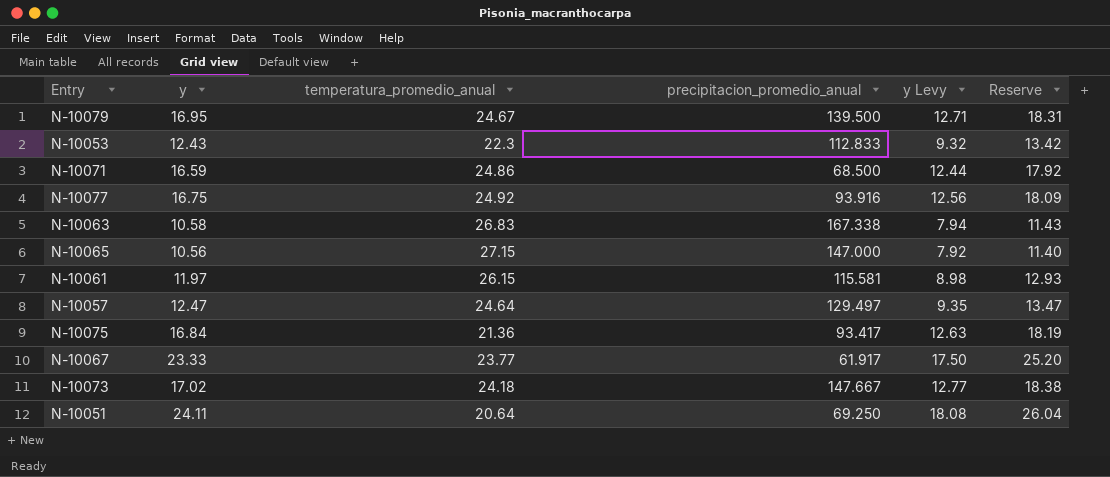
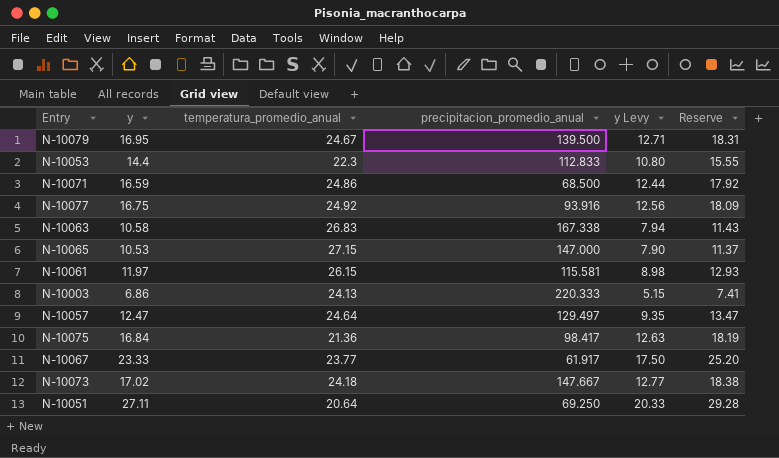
N-10053 | y: 12.43 -> 14.4
N-10053 | y Levy: 9.32 -> 10.80
N-10053 | Reserve: 13.42 -> 15.55
N-10065 | y: 10.56 -> 10.53
N-10065 | y Levy: 7.92 -> 7.90
N-10065 | Reserve: 11.40 -> 11.37
row N-10003: none -> 6.86 | 24.13 | 220.333 | 5.15 | 7.41
N-10075 | precipitacion_promedio_anual: 93.417 -> 98.417
N-10051 | y: 24.11 -> 27.11
N-10051 | y Levy: 18.08 -> 20.33
N-10051 | Reserve: 26.04 -> 29.28

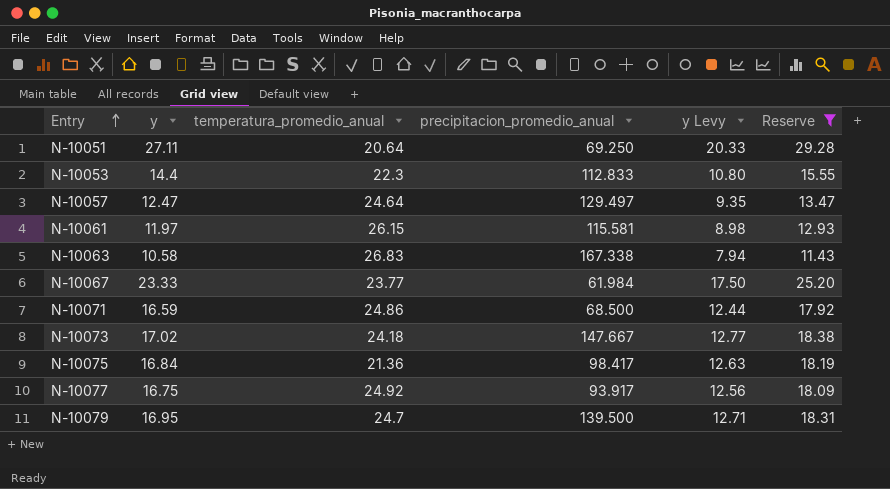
filter: none -> Reserve >= 11.43
row order: none -> Entry ascending
N-10067 | precipitacion_promedio_anual: 61.917 -> 61.984
N-10077 | precipitacion_promedio_anual: 93.916 -> 93.917
N-10079 | temperatura_promedio_anual: 24.67 -> 24.7

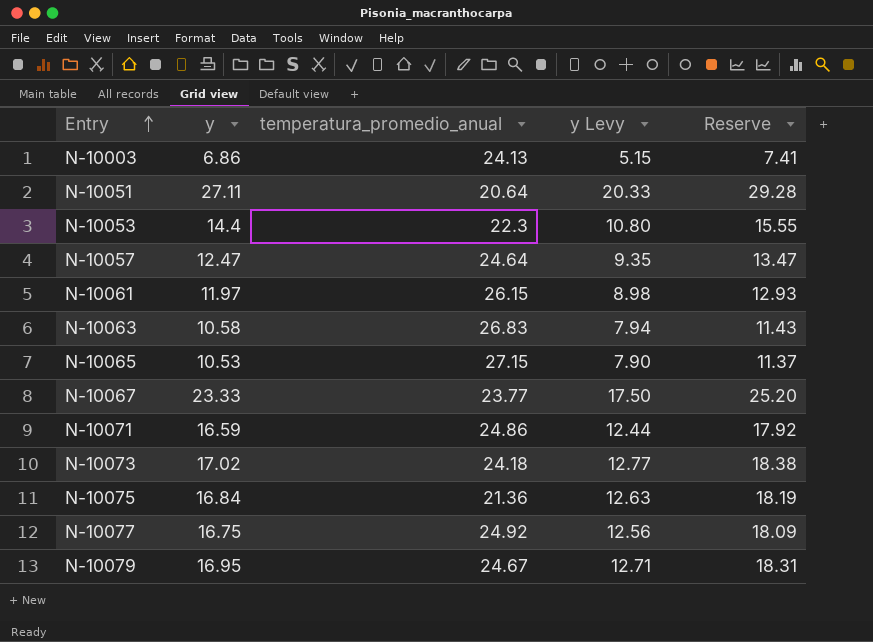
filter: Reserve >= 11.43 -> none
column precipitacion_promedio_anual | position: 4 -> none
N-10079 | temperatura_promedio_anual: 24.7 -> 24.67

